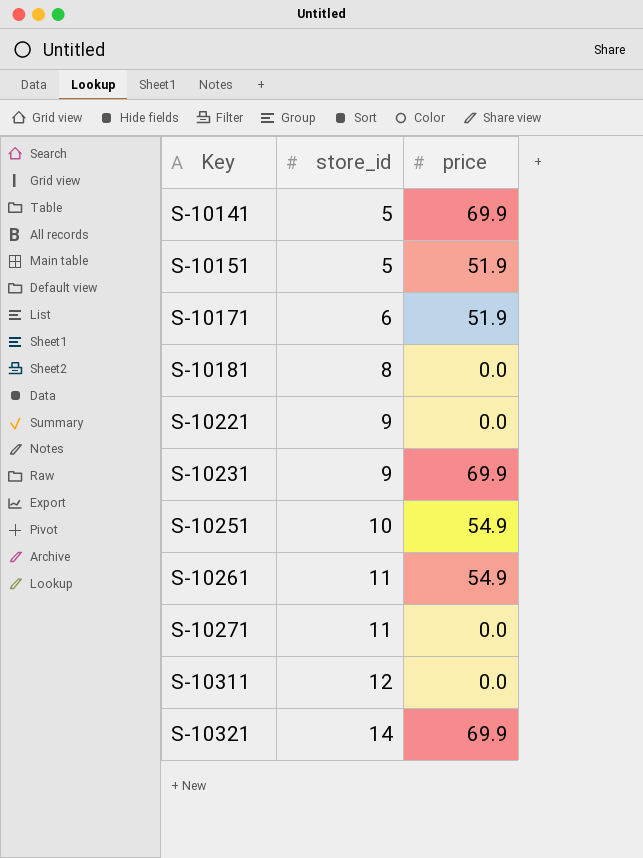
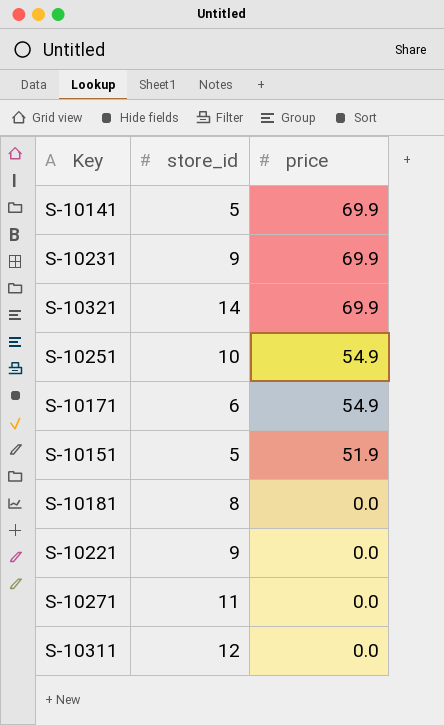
row order: Key ascending -> price descending
row S-10261: 11 | 54.9 -> none
S-10171 | price: 51.9 -> 54.9

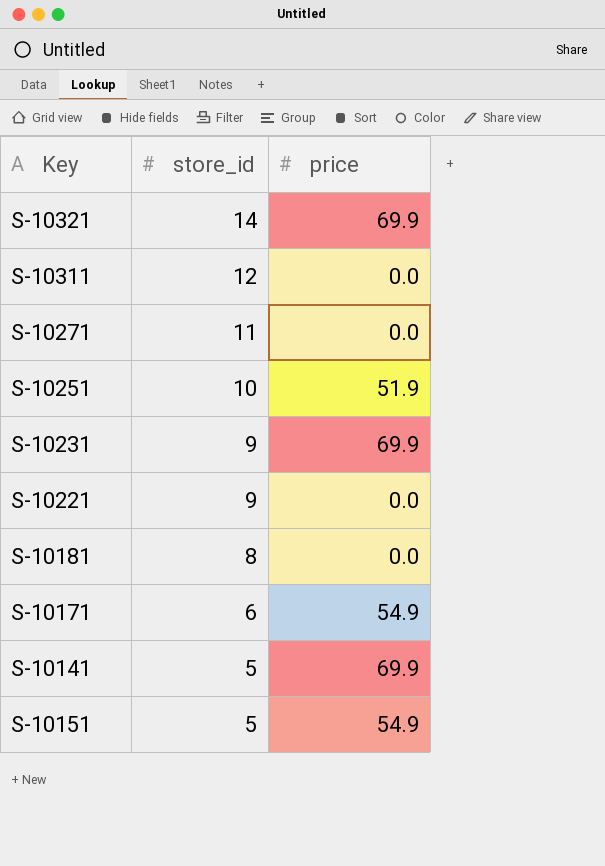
row order: price descending -> store_id descending
S-10251 | price: 54.9 -> 51.9
S-10151 | price: 51.9 -> 54.9

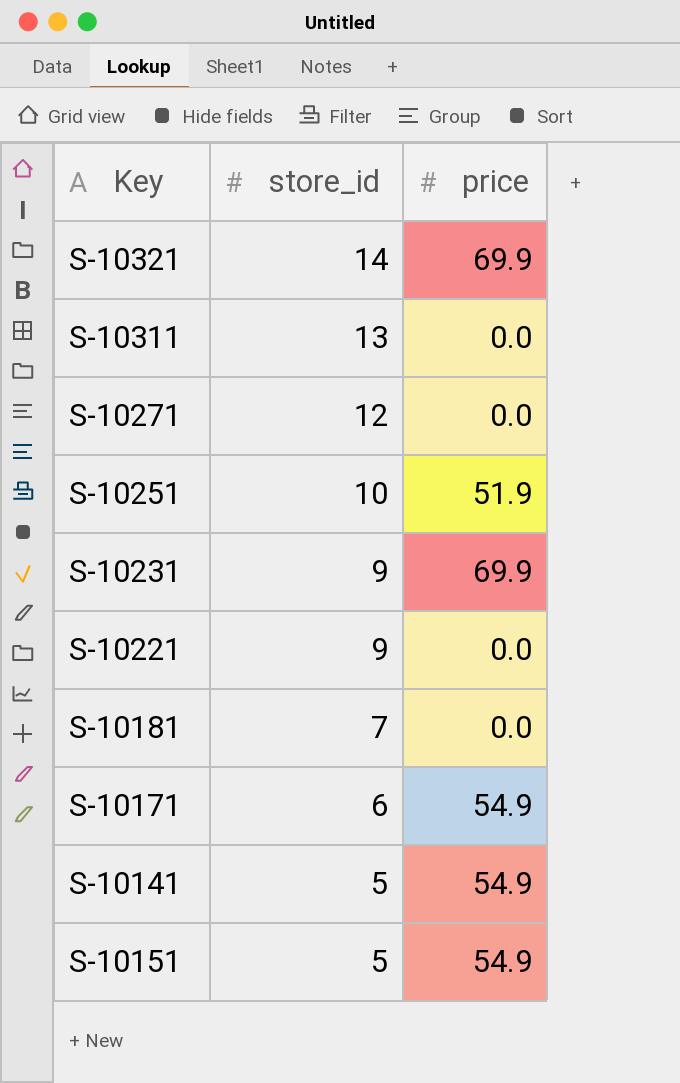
S-10311 | store_id: 12 -> 13
S-10271 | store_id: 11 -> 12
S-10181 | store_id: 8 -> 7
S-10141 | price: 69.9 -> 54.9

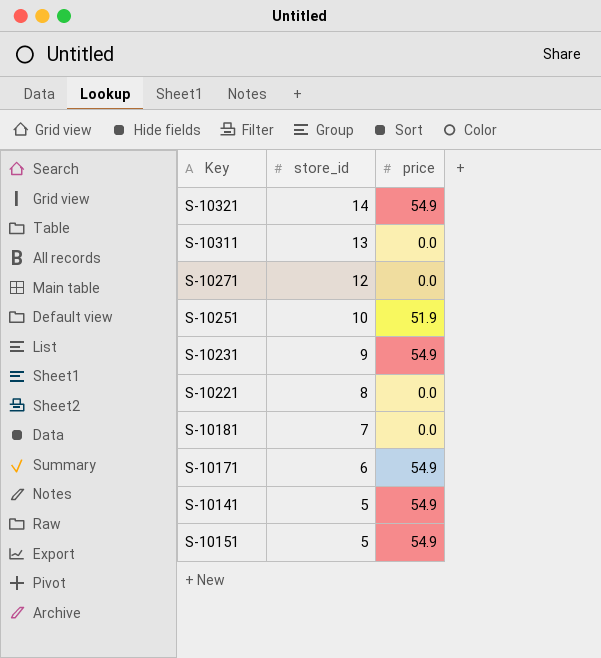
S-10321 | price: 69.9 -> 54.9
S-10231 | price: 69.9 -> 54.9
S-10221 | store_id: 9 -> 8

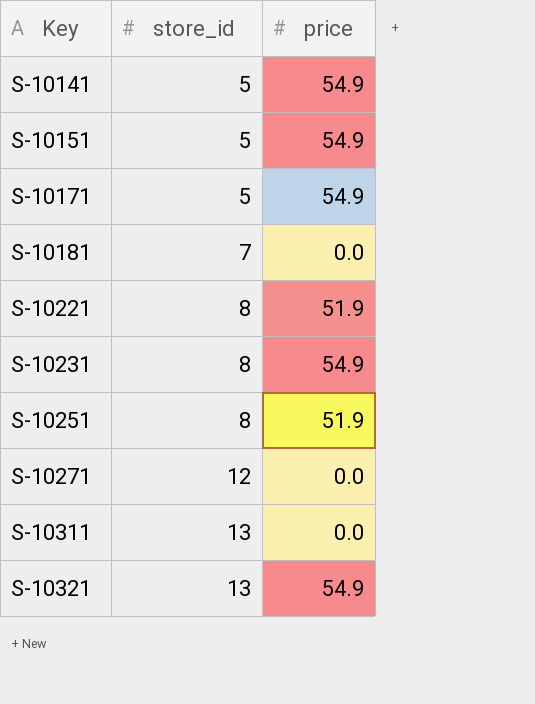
row order: store_id descending -> Key ascending
S-10171 | store_id: 6 -> 5
S-10221 | price: 0.0 -> 51.9
S-10231 | store_id: 9 -> 8
S-10251 | store_id: 10 -> 8
S-10321 | store_id: 14 -> 13

